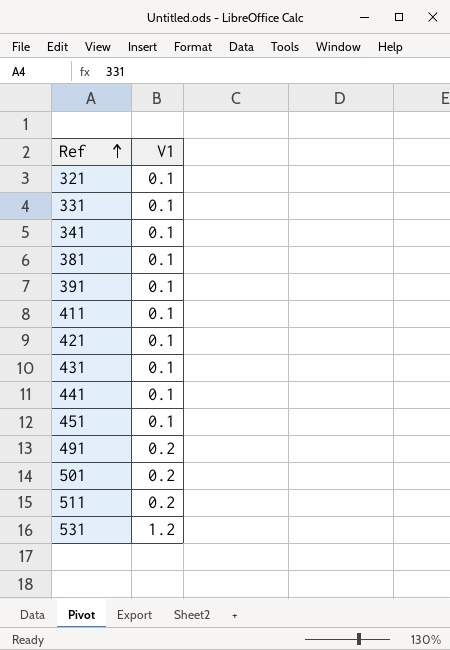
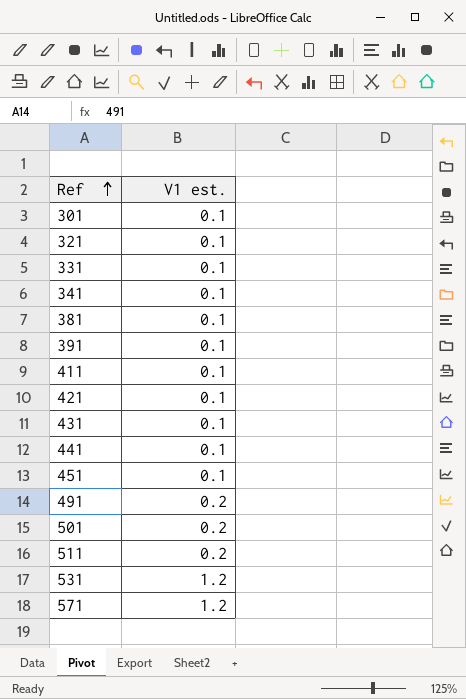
column name: V1 -> V1 est.
row 301: none -> 0.1
row 571: none -> 1.2

